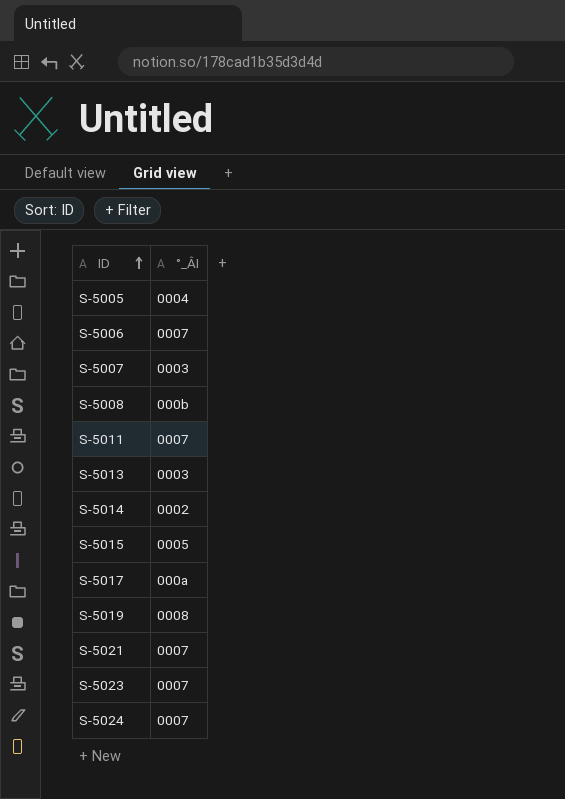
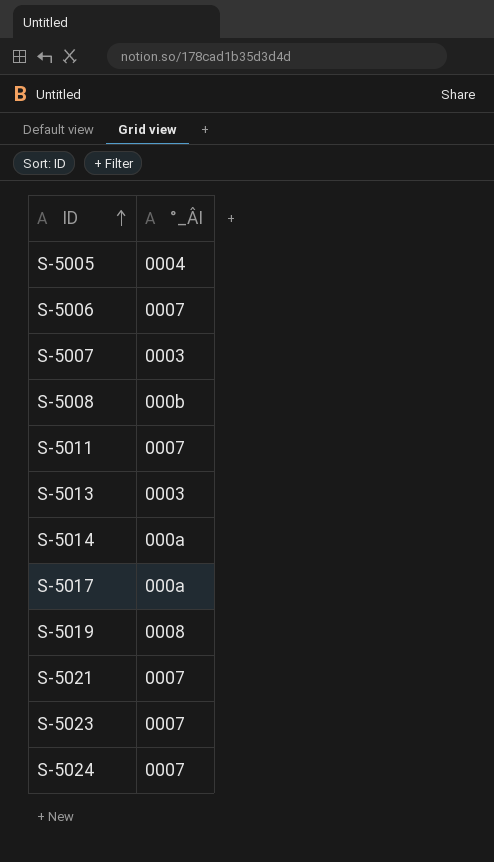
row S-5015: 0005 -> none
S-5014 | °_ÂI: 0002 -> 000a

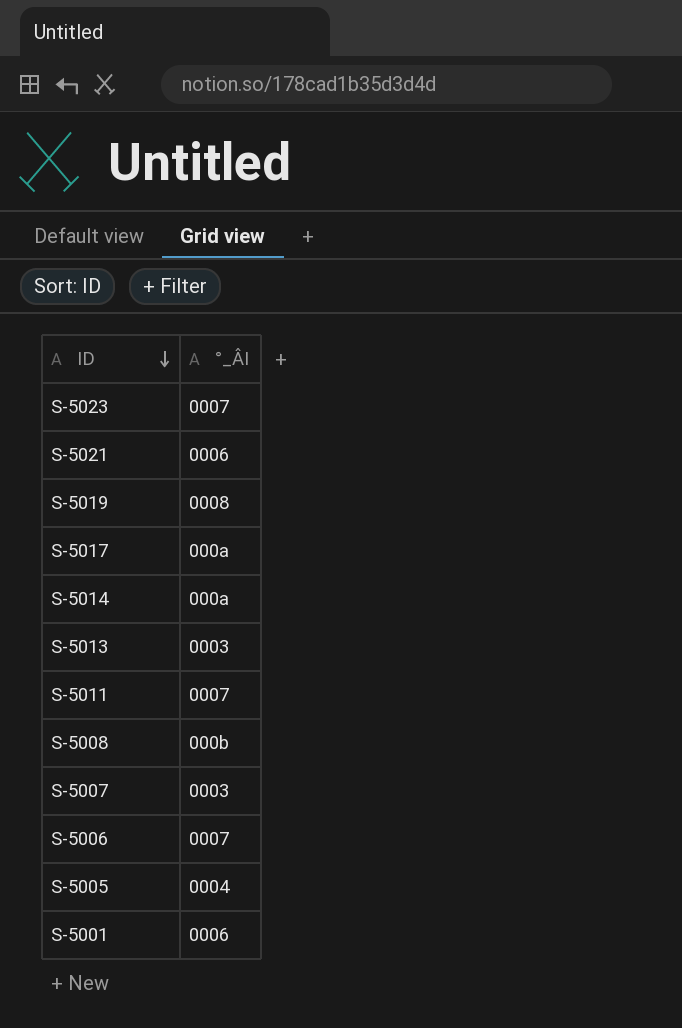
row order: ID ascending -> ID descending
row S-5024: 0007 -> none
S-5021 | °_ÂI: 0007 -> 0006
row S-5001: none -> 0006

